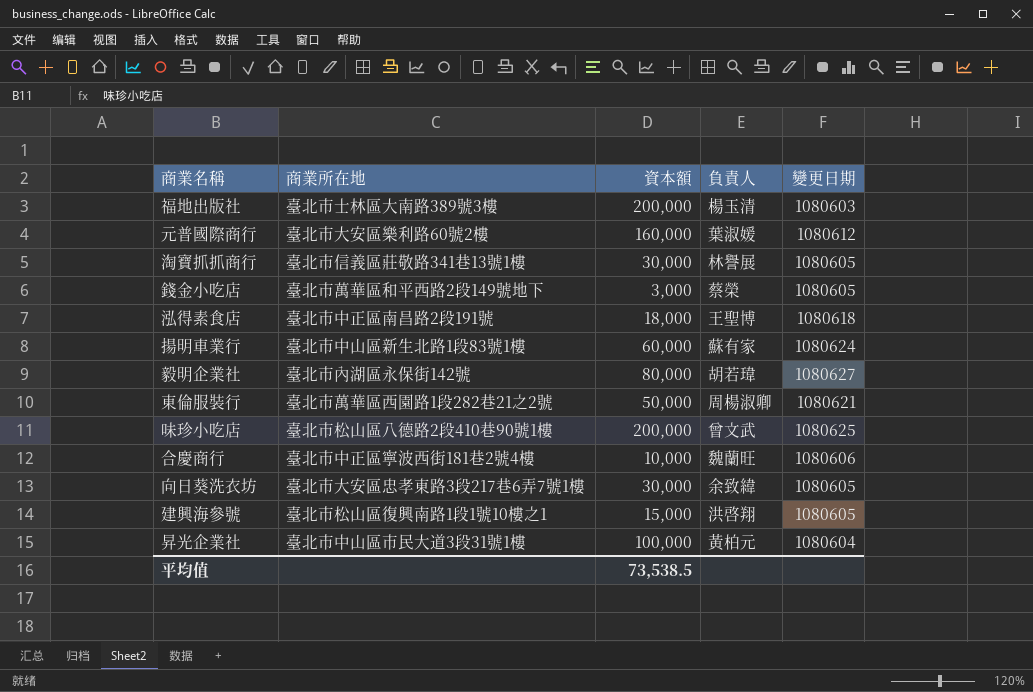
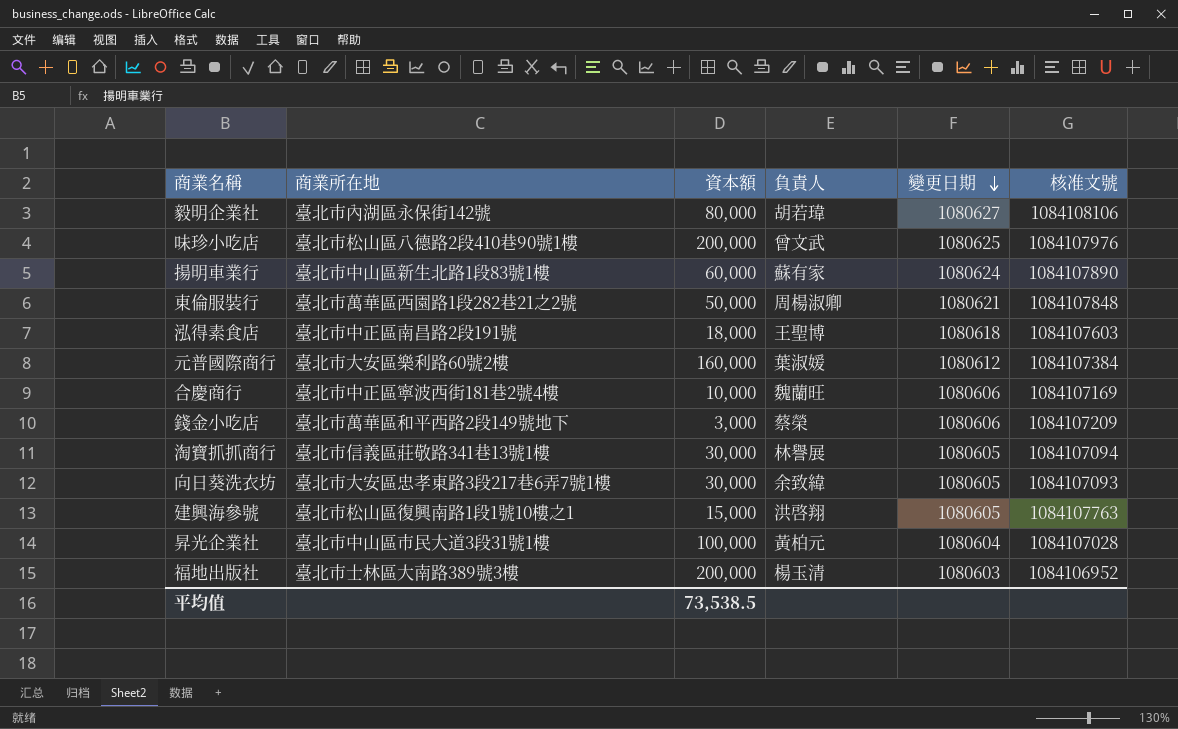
row order: none -> 變更日期 descending
column 核准文號 | position: none -> 6
錢金小吃店 | 變更日期: 1080605 -> 1080606

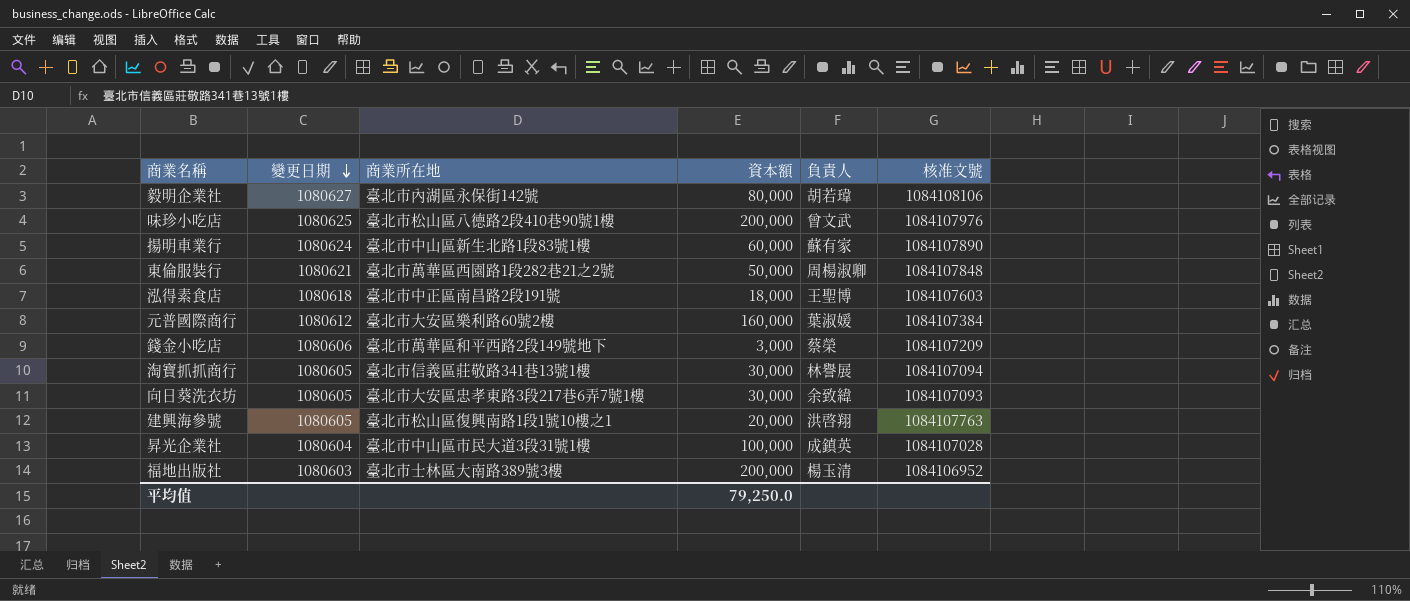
column 變更日期 | position: 5 -> 2
row 合慶商行: 臺北市中正區寧波西街181巷2號4樓 | 10,000 | 魏蘭旺 | 1080606 | 1084107169 -> none
建興海參號 | 資本額: 15,000 -> 20,000
昇光企業社 | 負責人: 黃柏元 -> 成鎮英
平均值 | 資本額: 73,538.5 -> 79,250.0

